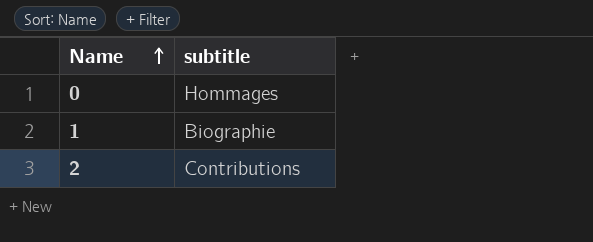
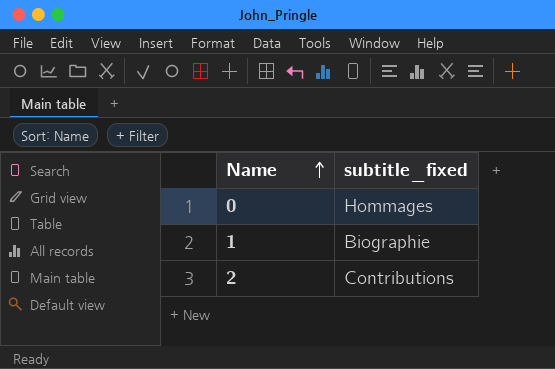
column name: subtitle -> subtitle_fixed

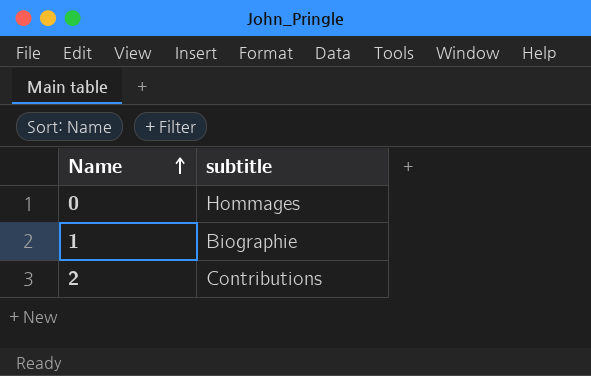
column name: subtitle_fixed -> subtitle

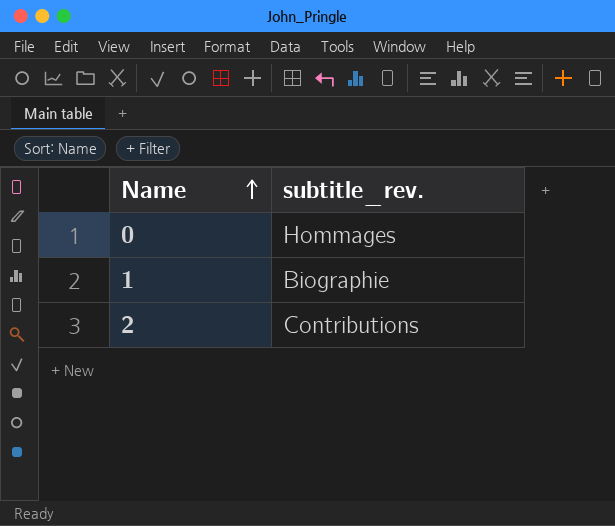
column name: subtitle -> subtitle_rev.

